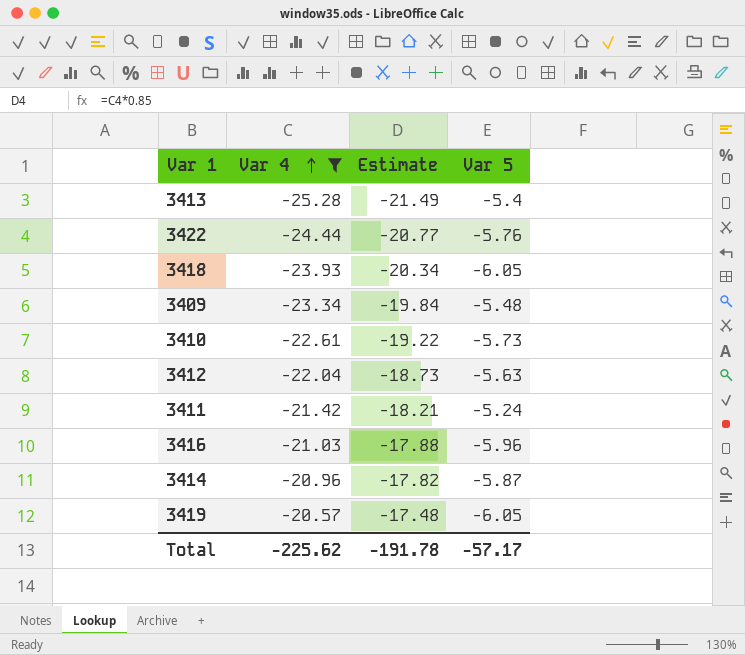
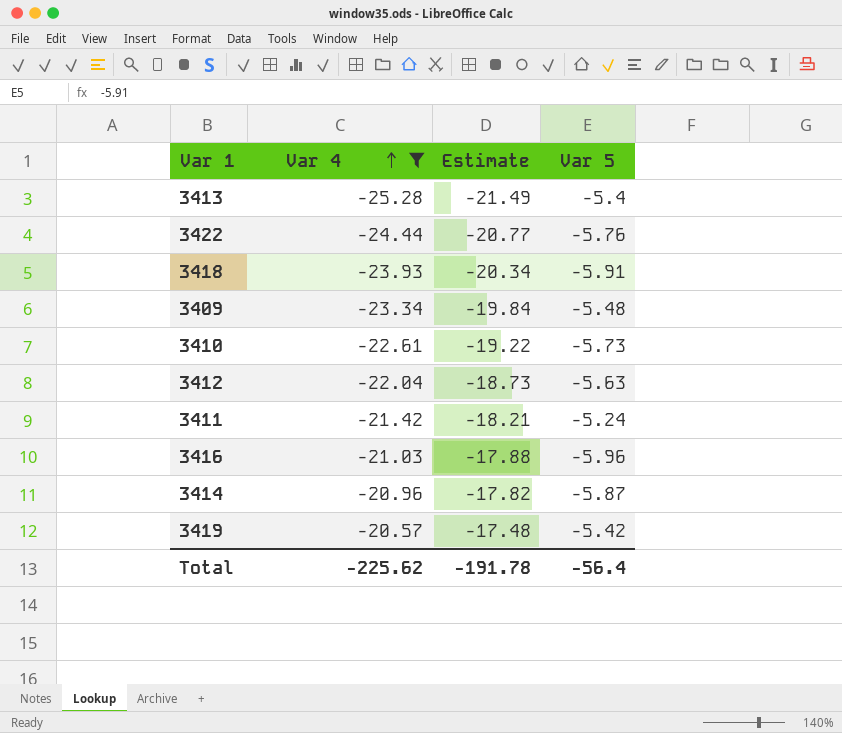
3418 | Var 5: -6.05 -> -5.91
3419 | Var 5: -6.05 -> -5.42
Total | Var 5: -57.17 -> -56.4

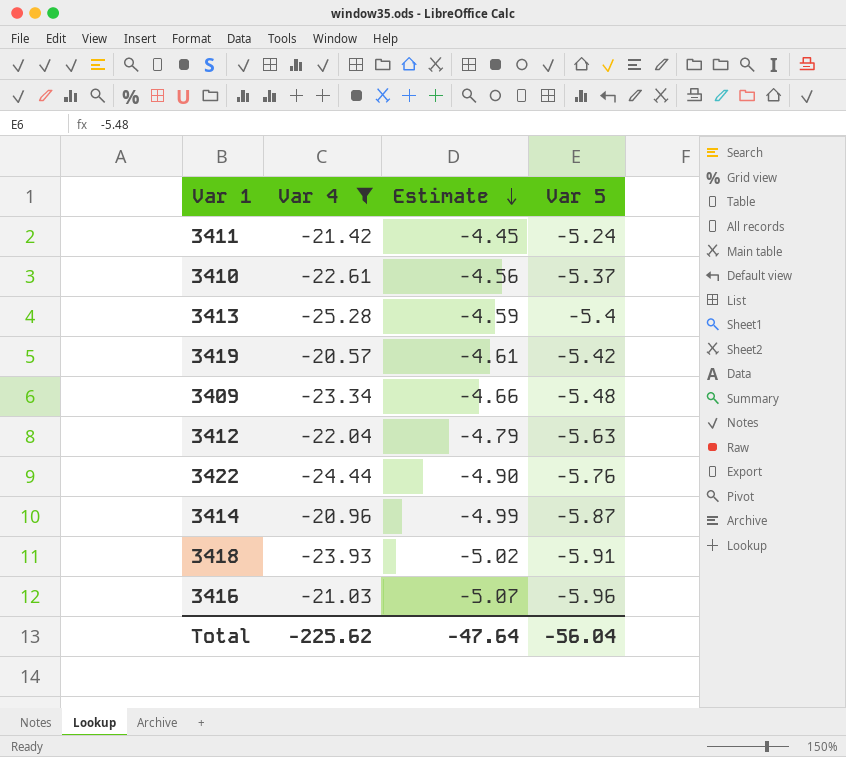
row order: Var 4 ascending -> Estimate descending
column Estimate | formula: [Var 4] * 0.85 -> [Var 5] * 0.85
3410 | Var 5: -5.73 -> -5.37
Total | Estimate: -191.78 -> -47.64
Total | Var 5: -56.4 -> -56.04

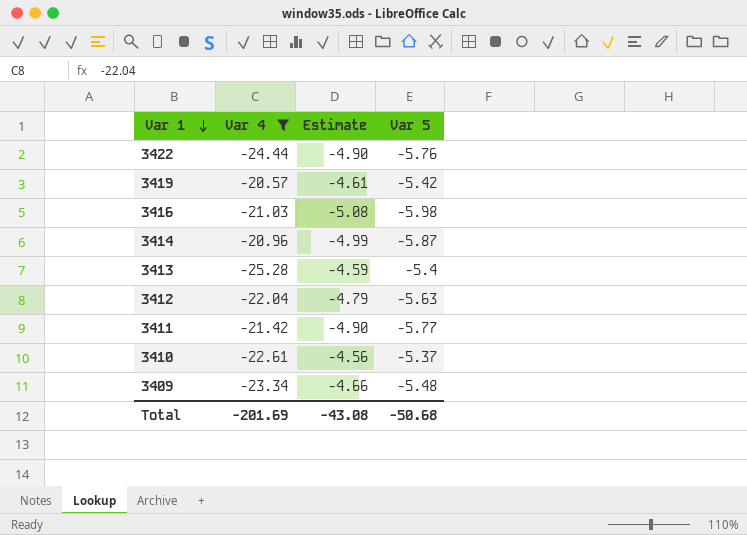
row order: Estimate descending -> Var 1 descending
row 3418: -23.93 | -5.02 | -5.91 -> none
3416 | Estimate: -5.07 -> -5.08
3416 | Var 5: -5.96 -> -5.98
3411 | Estimate: -4.45 -> -4.90
3411 | Var 5: -5.24 -> -5.77
Total | Var 4: -225.62 -> -201.69
Total | Estimate: -47.64 -> -43.08
Total | Var 5: -56.04 -> -50.68

